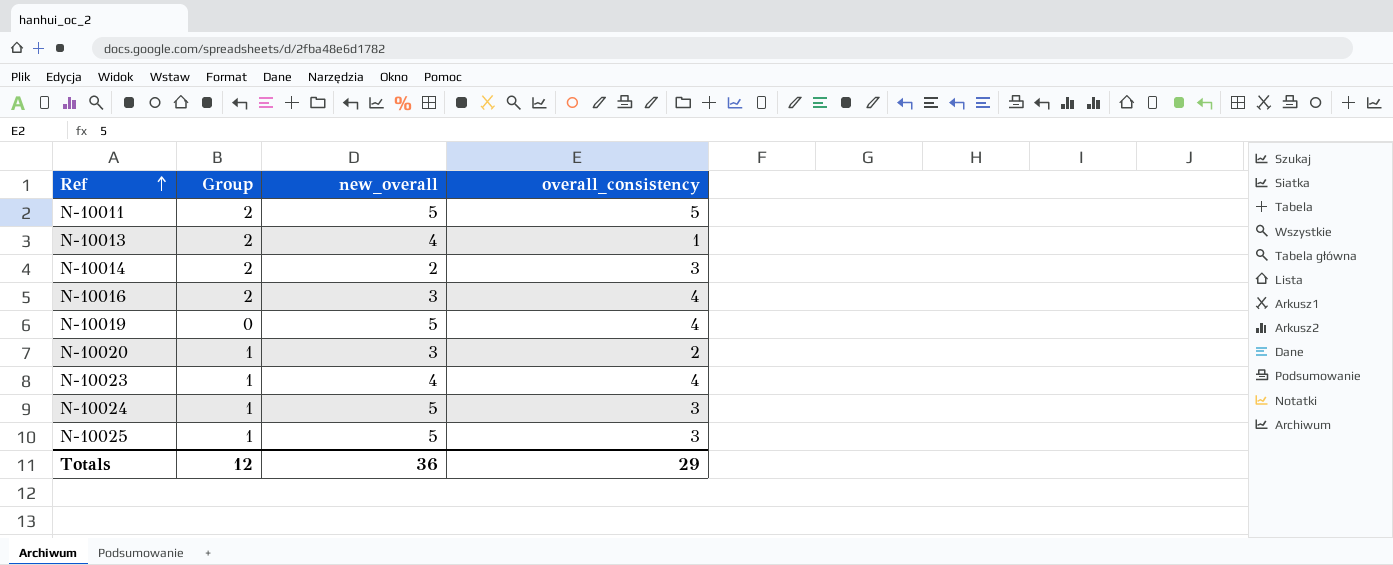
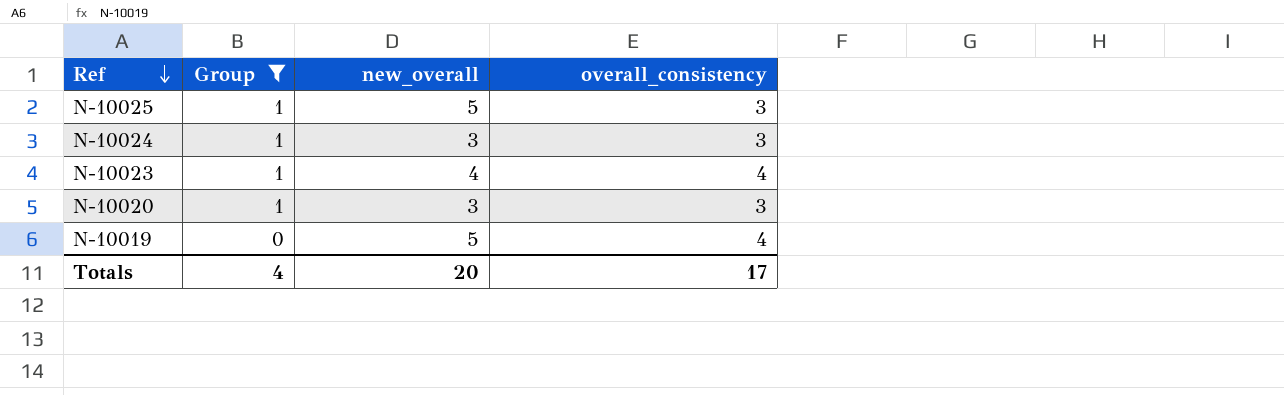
filter: none -> Group != 2
row order: Ref ascending -> Ref descending
N-10024 | new_overall: 5 -> 3
N-10020 | overall_consistency: 2 -> 3
Totals | Group: 12 -> 4
Totals | new_overall: 36 -> 20
Totals | overall_consistency: 29 -> 17

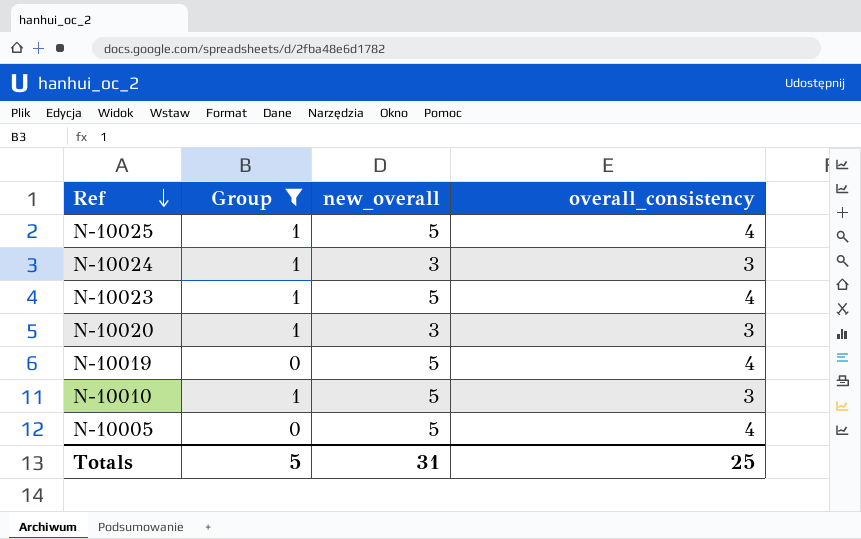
N-10025 | overall_consistency: 3 -> 4
N-10023 | new_overall: 4 -> 5
row N-10010: none -> 1 | 5 | 3
row N-10005: none -> 0 | 5 | 4
Totals | Group: 4 -> 5
Totals | new_overall: 20 -> 31
Totals | overall_consistency: 17 -> 25

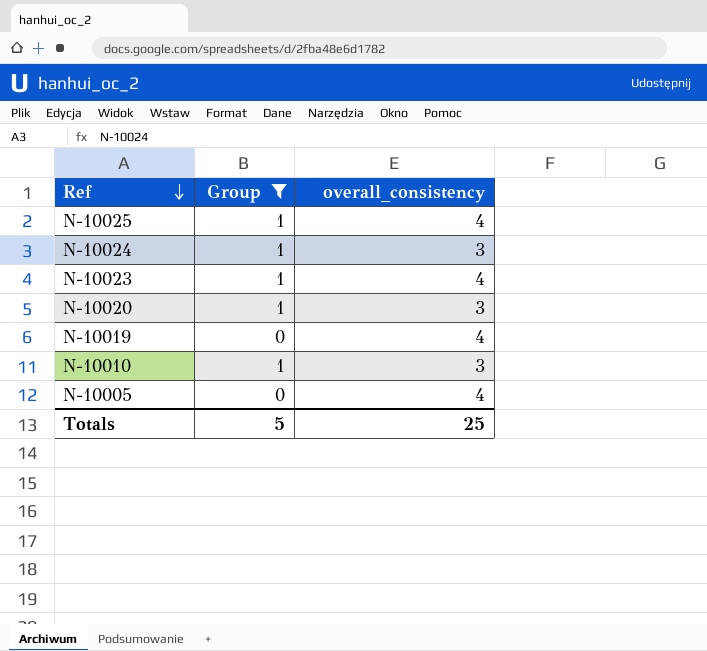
column new_overall | position: 3 -> none

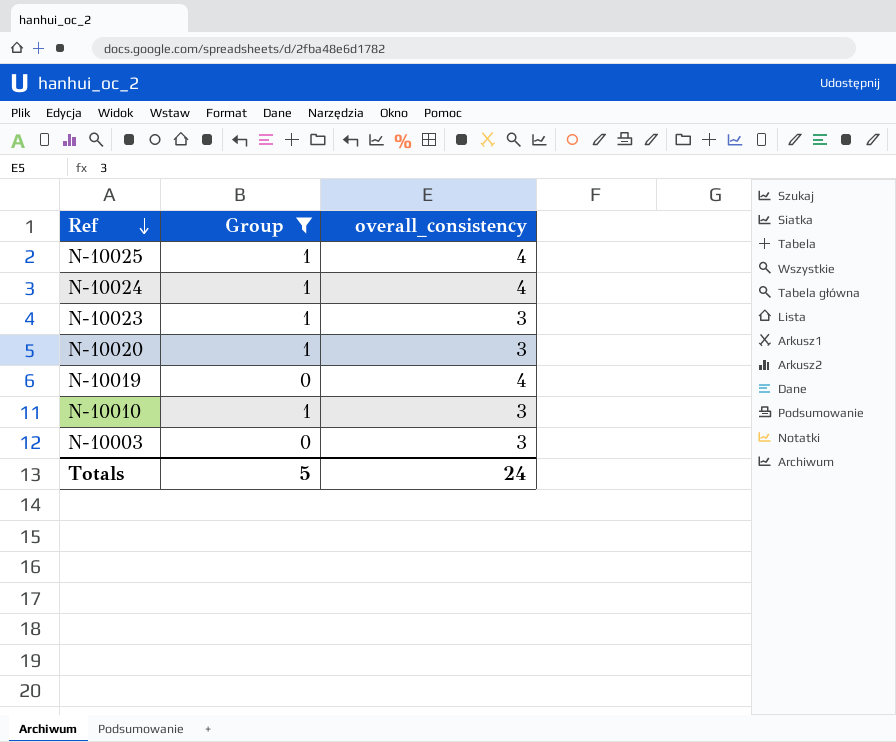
row N-10005: 0 | 4 -> none
N-10024 | overall_consistency: 3 -> 4
N-10023 | overall_consistency: 4 -> 3
row N-10003: none -> 0 | 3
Totals | overall_consistency: 25 -> 24

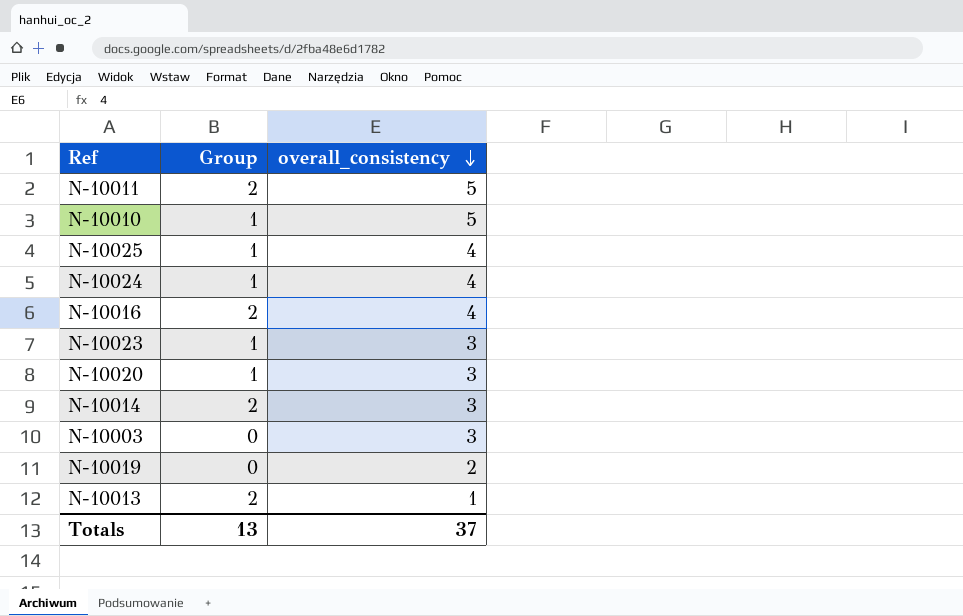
filter: Group != 2 -> none
row order: Ref descending -> overall_consistency descending
N-10010 | overall_consistency: 3 -> 5
N-10019 | overall_consistency: 4 -> 2
Totals | Group: 5 -> 13
Totals | overall_consistency: 24 -> 37

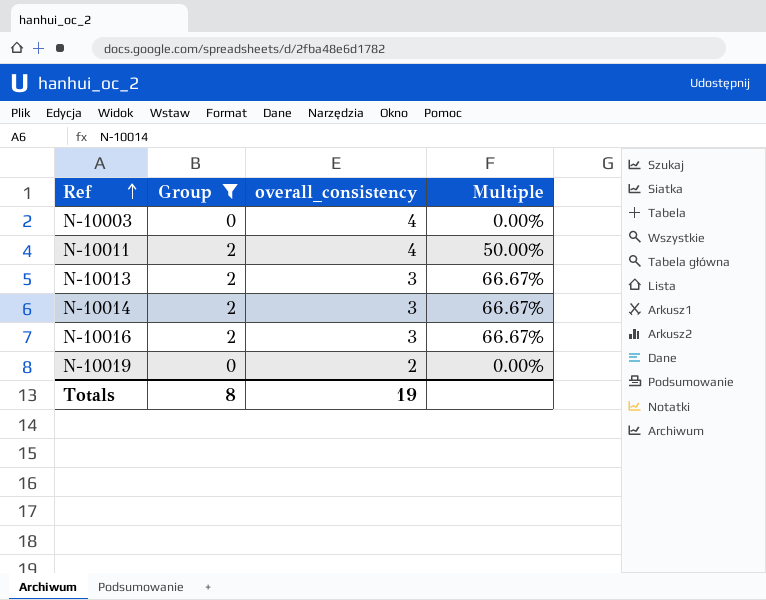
filter: none -> Group != 1
row order: overall_consistency descending -> Ref ascending
column Multiple | formula: none -> [Group] / [overall_consistency]
N-10003 | overall_consistency: 3 -> 4
N-10011 | overall_consistency: 5 -> 4
N-10013 | overall_consistency: 1 -> 3
N-10016 | overall_consistency: 4 -> 3
Totals | Group: 13 -> 8
Totals | overall_consistency: 37 -> 19

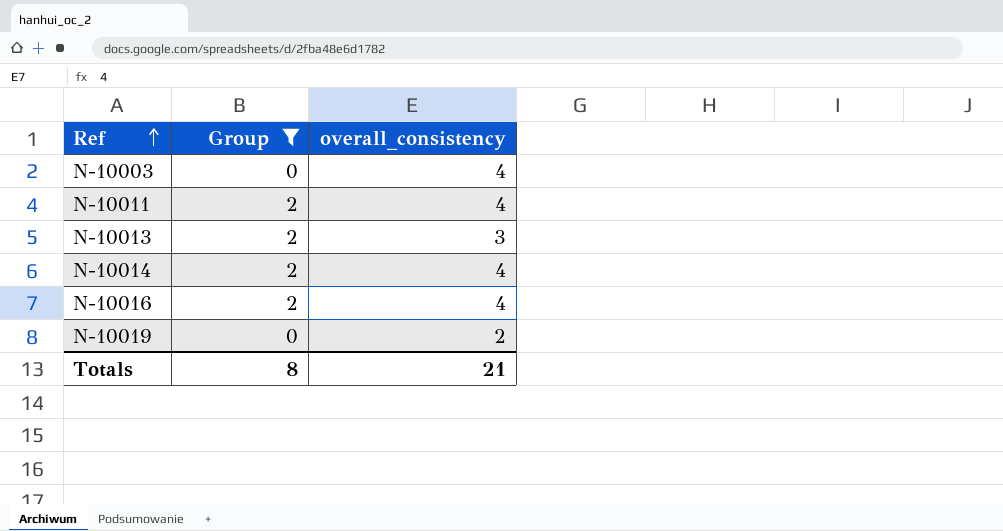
column Multiple | formula: [Group] / [overall_consistency] -> none
N-10014 | overall_consistency: 3 -> 4
N-10016 | overall_consistency: 3 -> 4
Totals | overall_consistency: 19 -> 21

